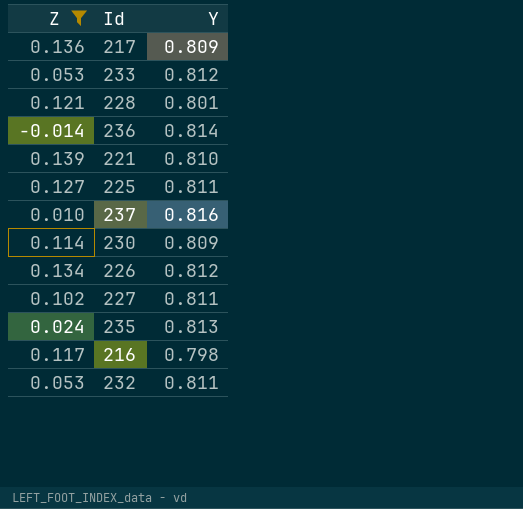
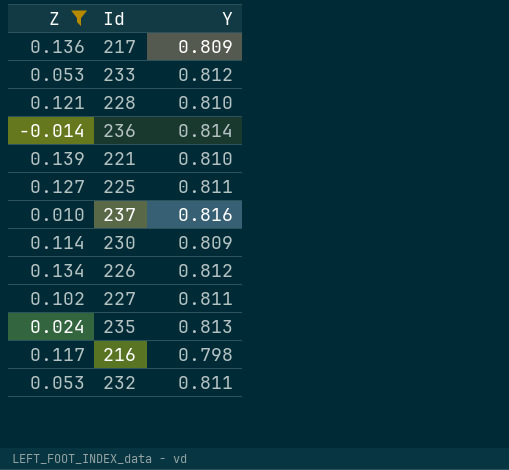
228 | Y: 0.801 -> 0.810

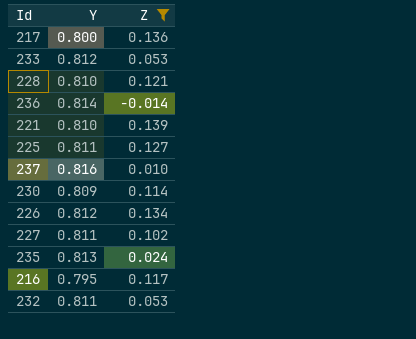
column Z | position: 1 -> 3
217 | Y: 0.809 -> 0.800
216 | Y: 0.798 -> 0.795

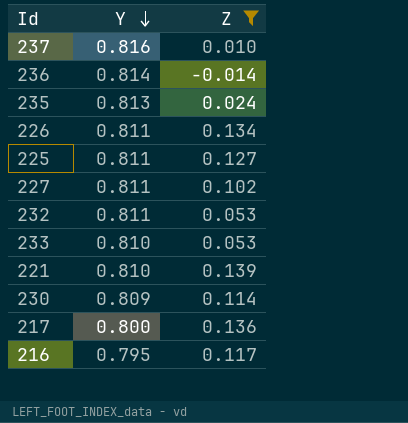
row order: none -> Y descending
row 228: 0.810 | 0.121 -> none
226 | Y: 0.812 -> 0.811
233 | Y: 0.812 -> 0.810

